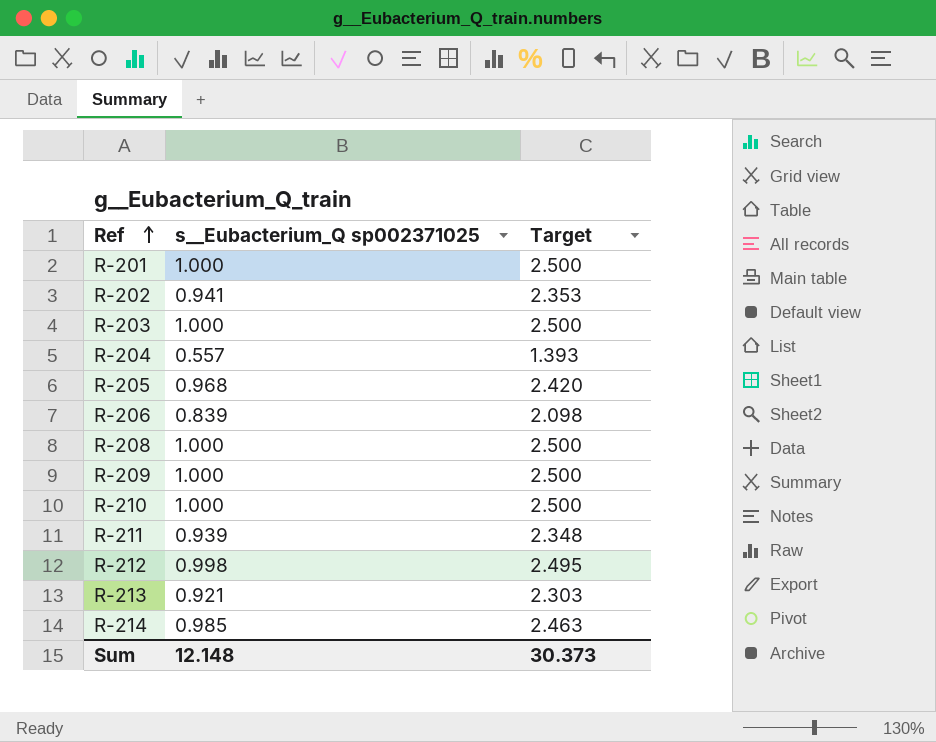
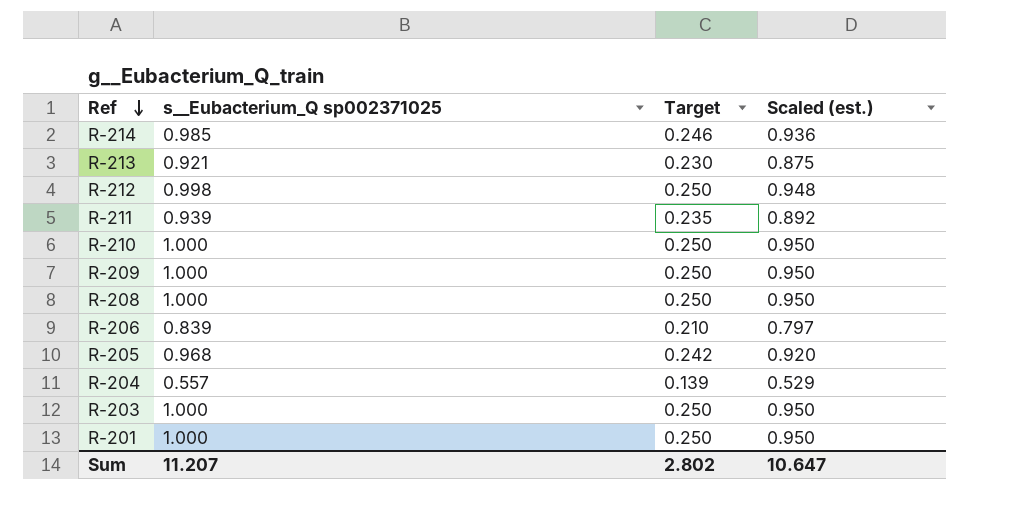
row order: Ref ascending -> Ref descending
column Target | formula: [s__Eubacterium_Q sp002371025] * 2.5 -> [s__Eubacterium_Q sp002371025] * 0.25
column Scaled (est.) | formula: none -> [s__Eubacterium_Q sp002371025] * 0.95
row R-202: 0.941 | 2.353 -> none
Sum | s__Eubacterium_Q sp002371025: 12.148 -> 11.207
Sum | Target: 30.373 -> 2.802

